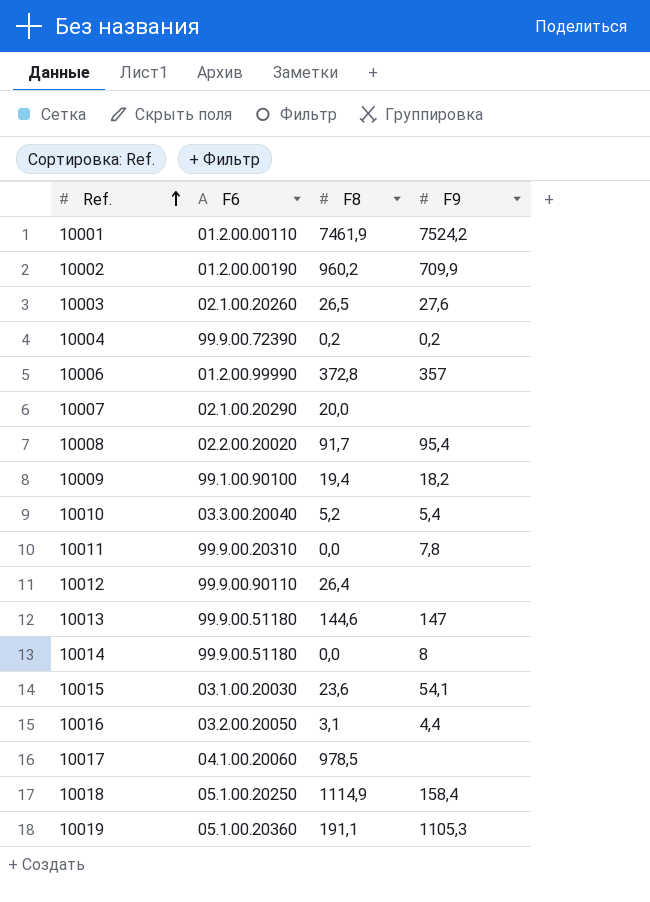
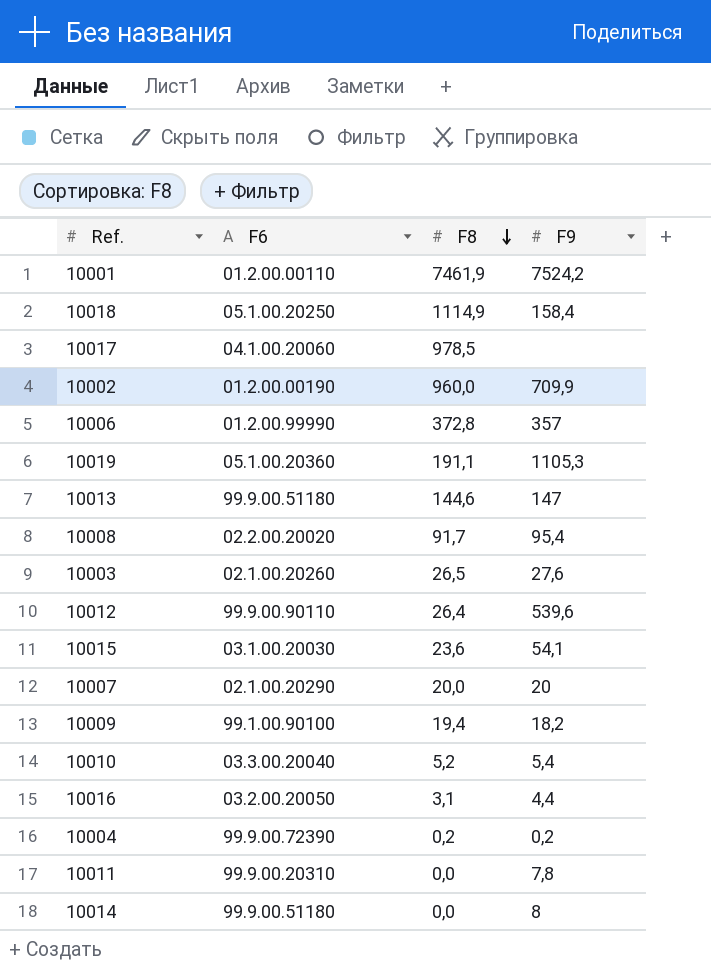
row order: Ref. ascending -> F8 descending
10002 | F8: 960,2 -> 960,0
10012 | F9: none -> 539,6
10007 | F9: none -> 20

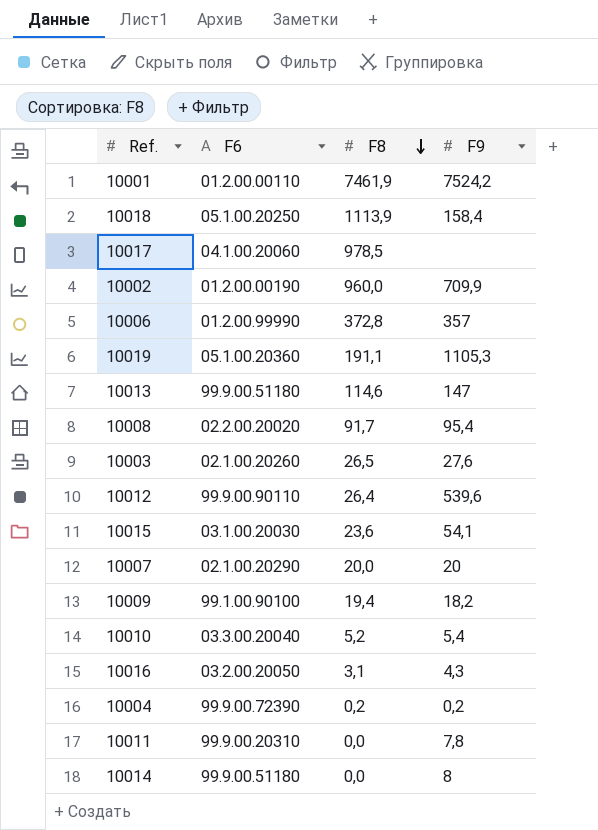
10018 | F8: 1114,9 -> 1113,9
10013 | F8: 144,6 -> 114,6
10016 | F9: 4,4 -> 4,3

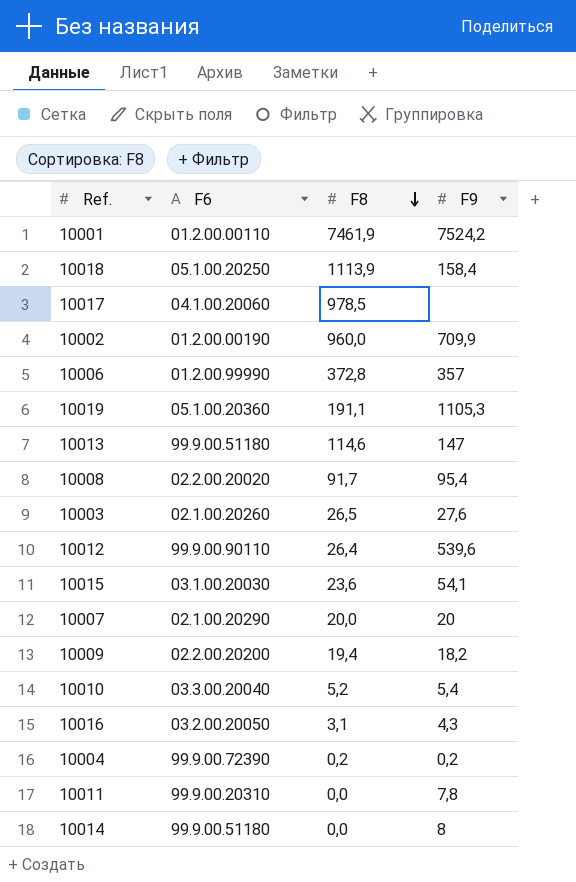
10009 | F6: 99.1.00.90100 -> 02.2.00.20200

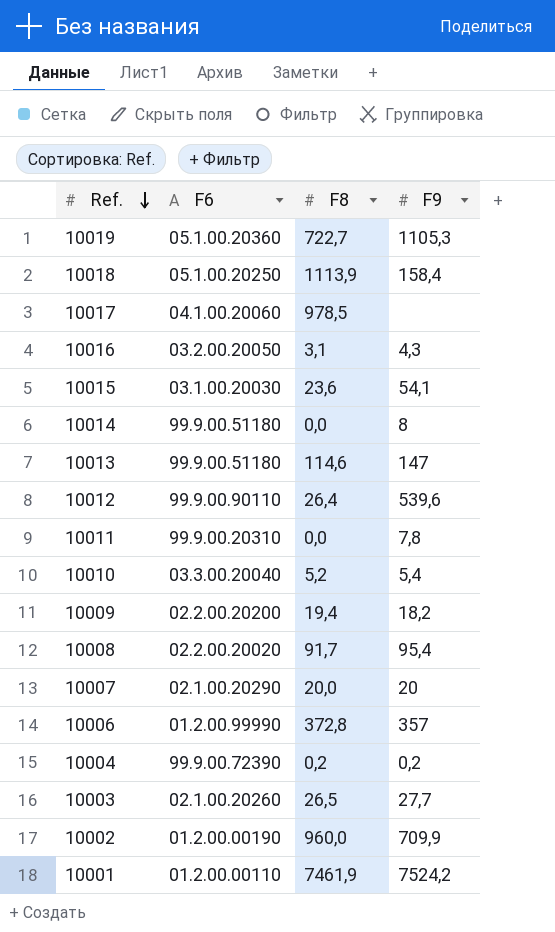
row order: F8 descending -> Ref. descending
10019 | F8: 191,1 -> 722,7
10003 | F9: 27,6 -> 27,7

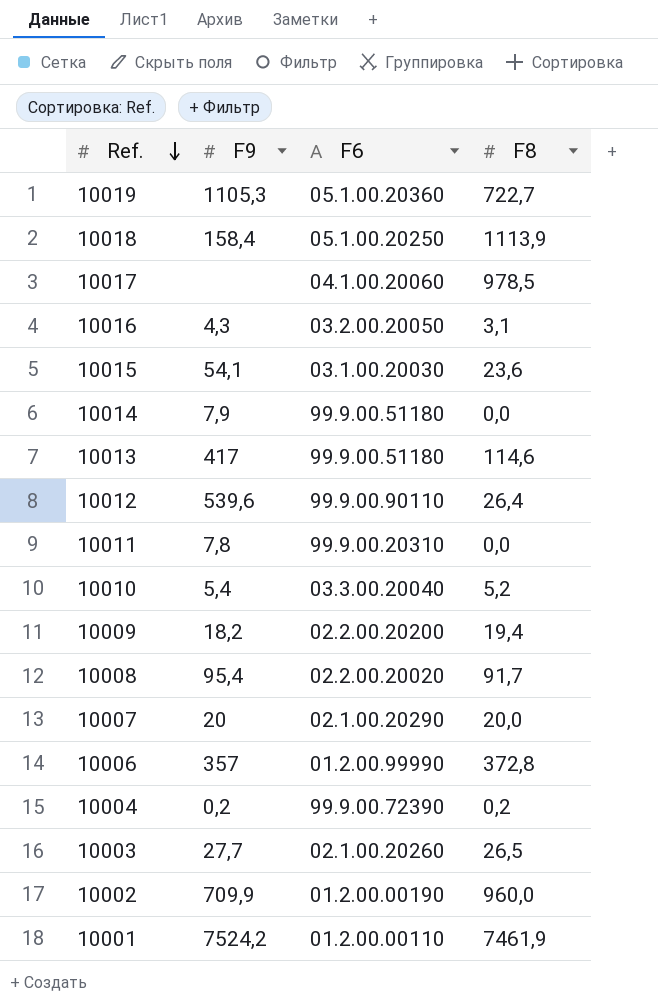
column F9 | position: 4 -> 2
10014 | F9: 8 -> 7,9
10013 | F9: 147 -> 417

